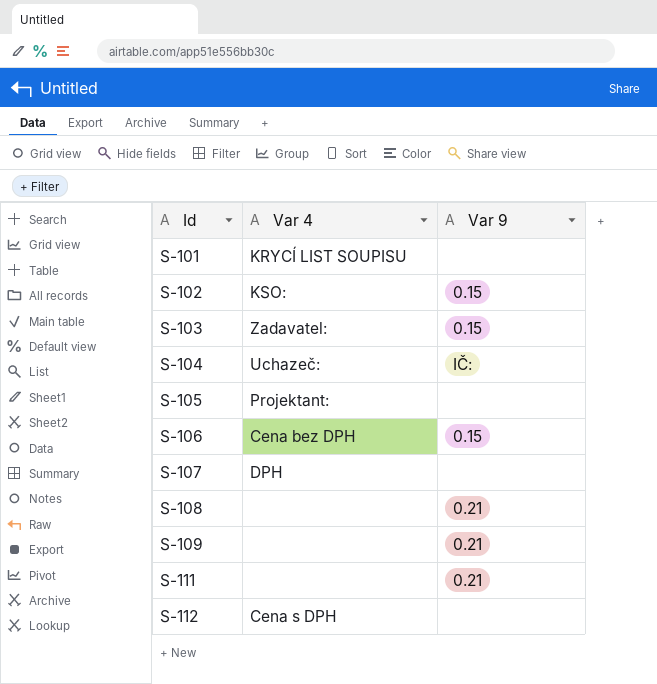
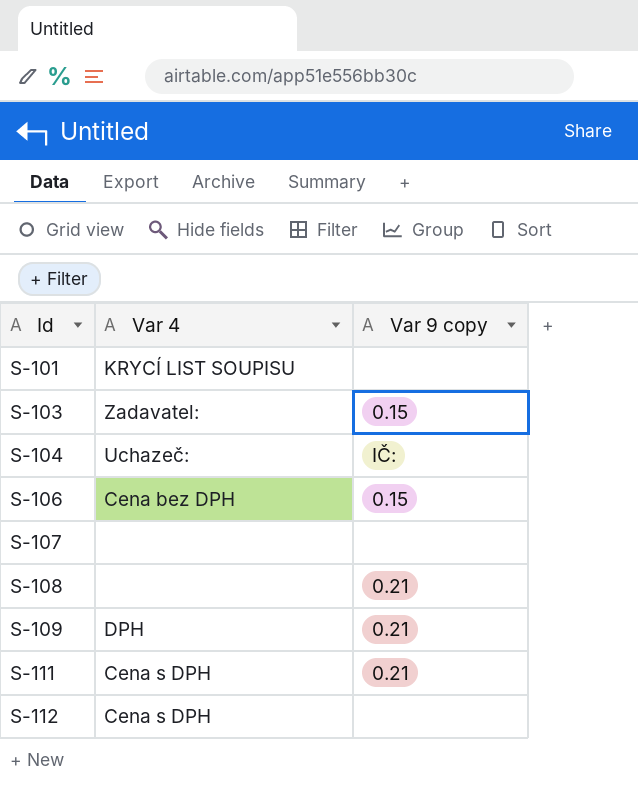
column name: Var 9 -> Var 9 copy
row S-102: KSO: | 0.15 -> none
row S-105: Projektant: | none -> none
S-107 | Var 4: DPH -> none
S-109 | Var 4: none -> DPH
S-111 | Var 4: none -> Cena s DPH

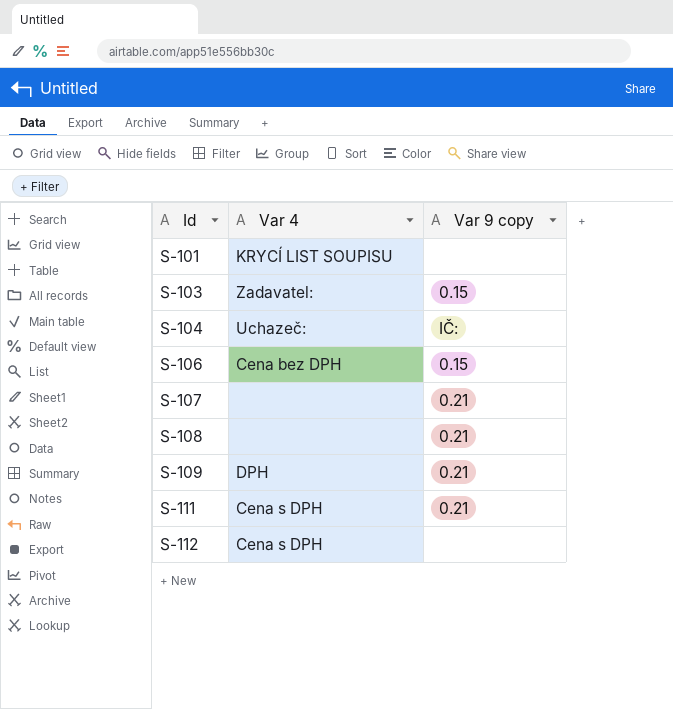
S-107 | Var 9 copy: none -> 0.21

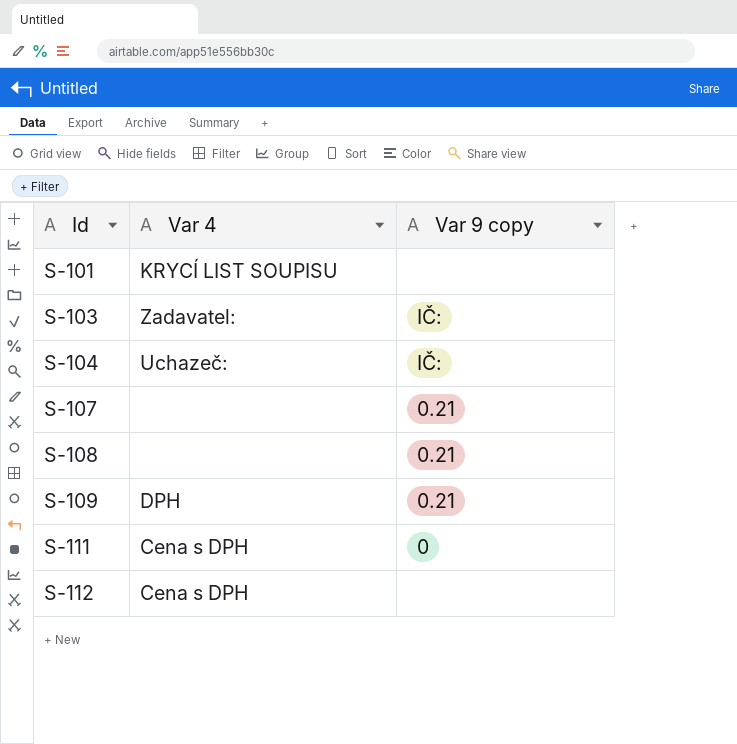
row S-106: Cena bez DPH | 0.15 -> none
S-103 | Var 9 copy: 0.15 -> IČ:
S-111 | Var 9 copy: 0.21 -> 0

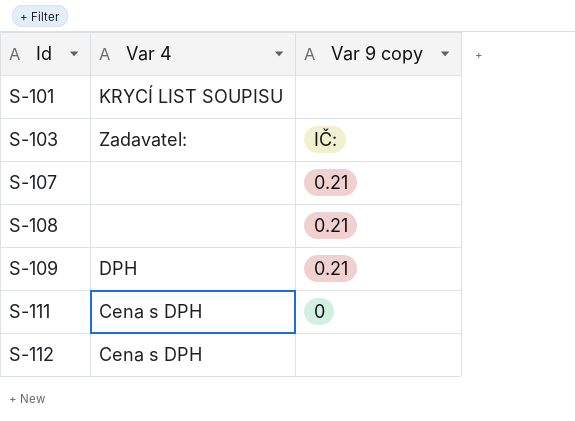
row S-104: Uchazeč: | IČ: -> none

